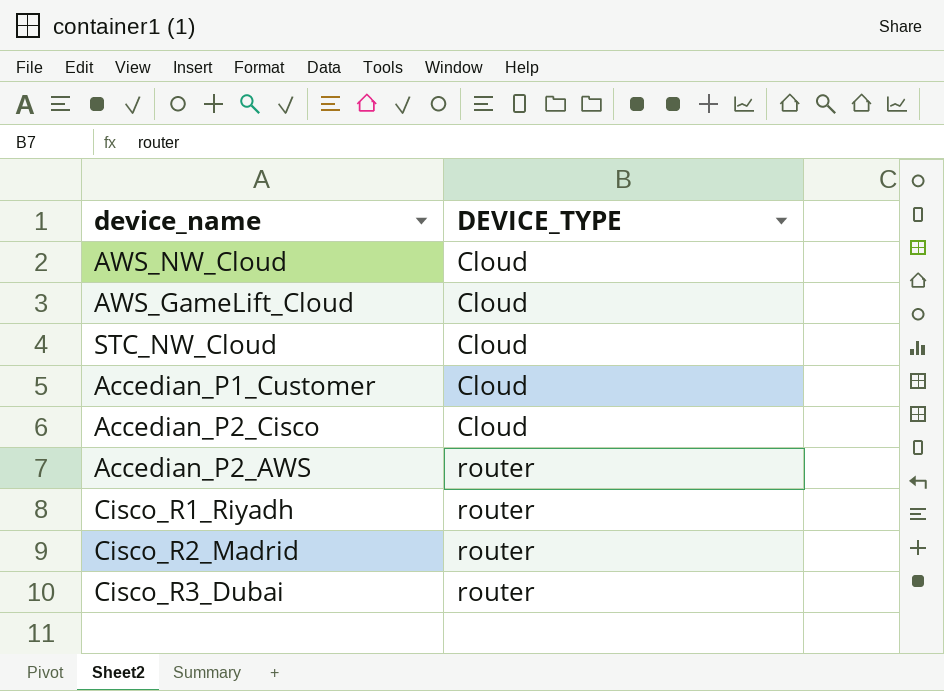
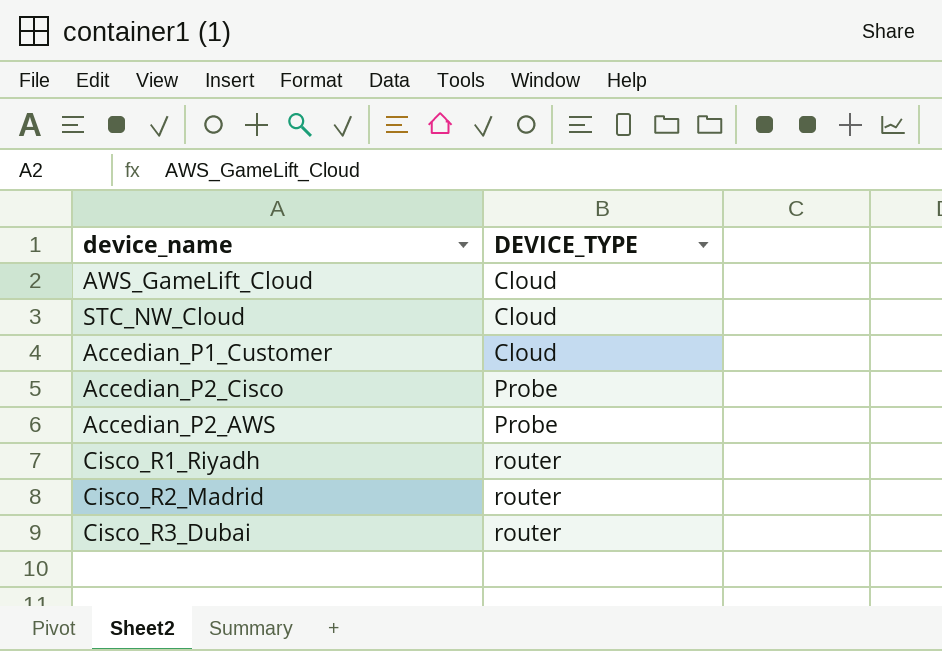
row AWS_NW_Cloud: Cloud -> none
Accedian_P2_Cisco | DEVICE_TYPE: Cloud -> Probe
Accedian_P2_AWS | DEVICE_TYPE: router -> Probe

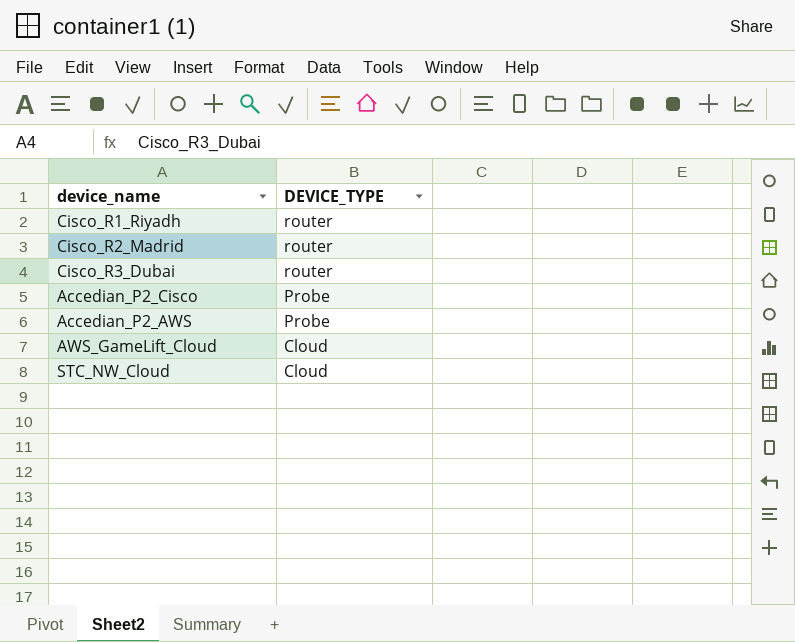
row order: DEVICE_TYPE ascending -> DEVICE_TYPE descending
row Accedian_P1_Customer: Cloud -> none

